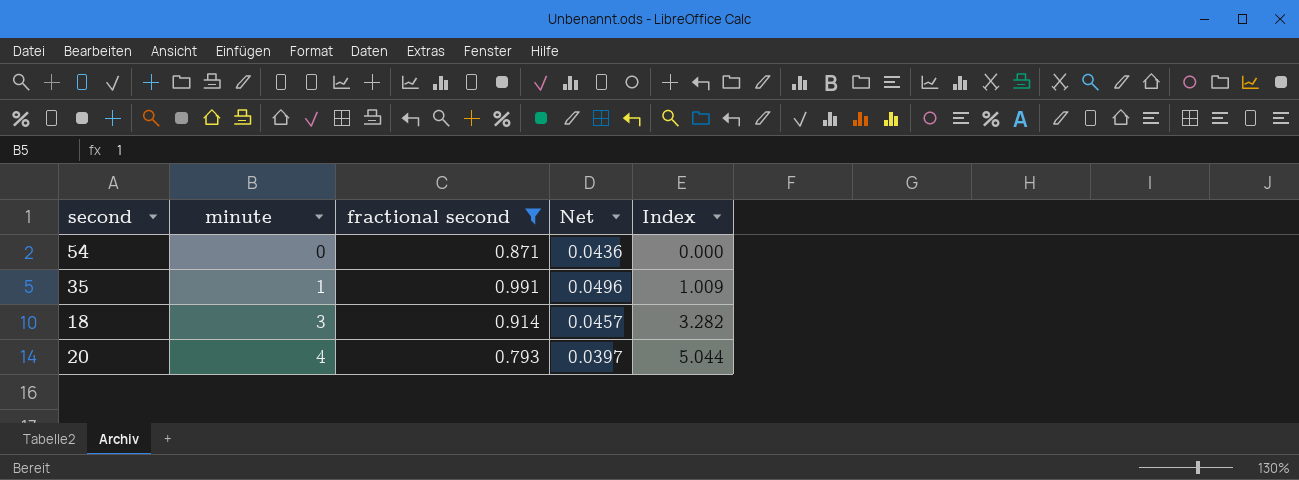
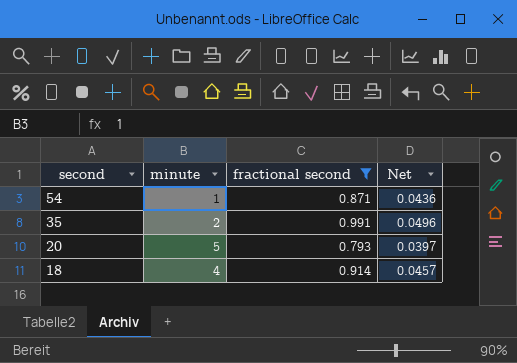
row order: minute ascending -> second descending
column Index | formula: [minute] / [fractional second] -> none
54 | minute: 0 -> 1
35 | minute: 1 -> 2
20 | minute: 4 -> 5
18 | minute: 3 -> 4

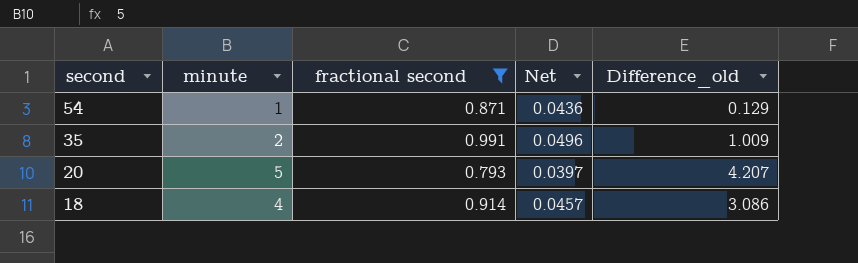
column Difference_old | formula: none -> [minute] - [fractional second]

